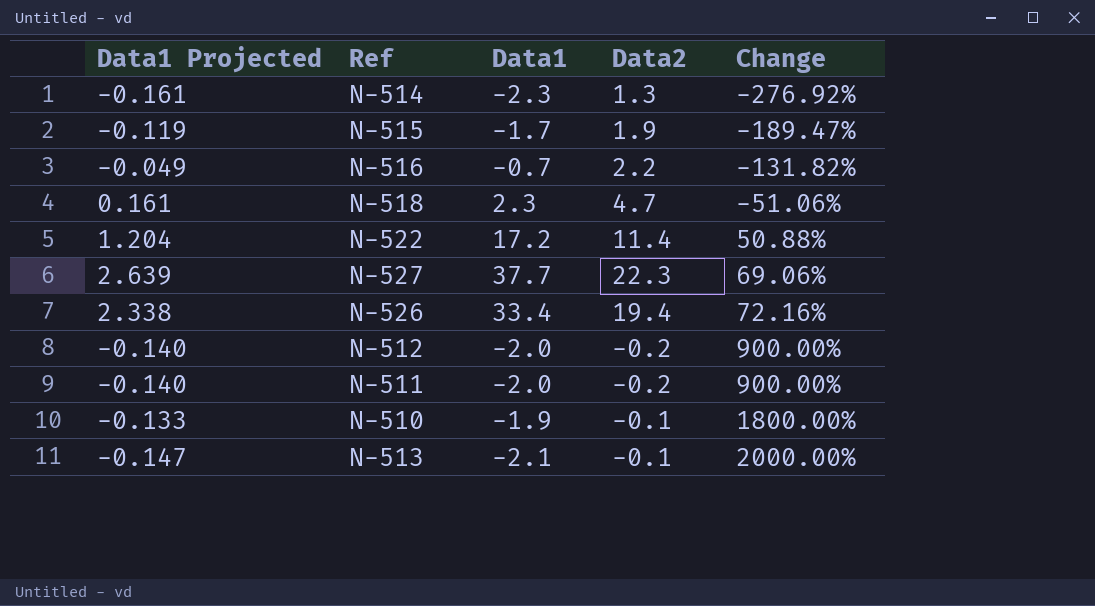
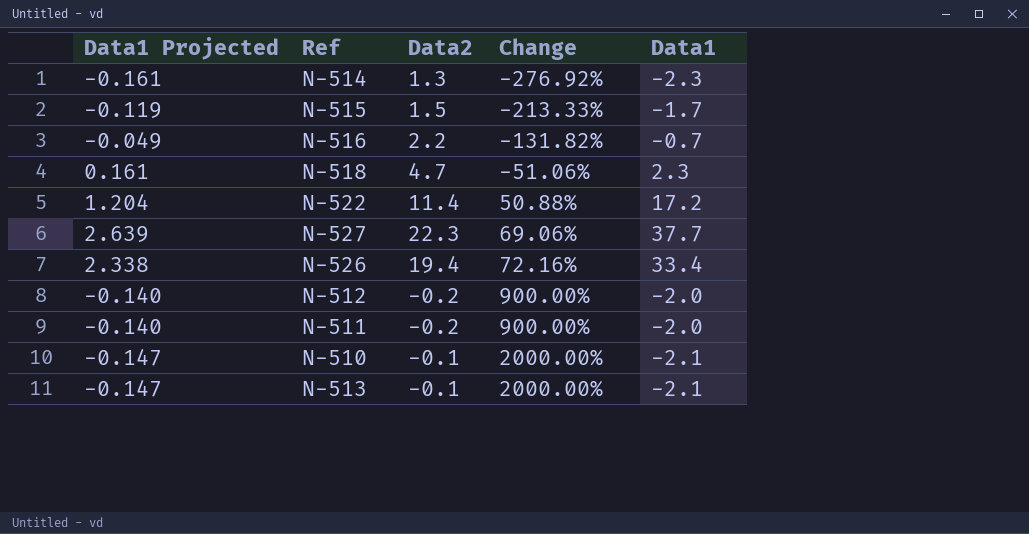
column Data1 | position: 3 -> 5
N-515 | Data2: 1.9 -> 1.5
N-515 | Change: -189.47% -> -213.33%
N-510 | Data1 Projected: -0.133 -> -0.147
N-510 | Change: 1800.00% -> 2000.00%
N-510 | Data1: -1.9 -> -2.1

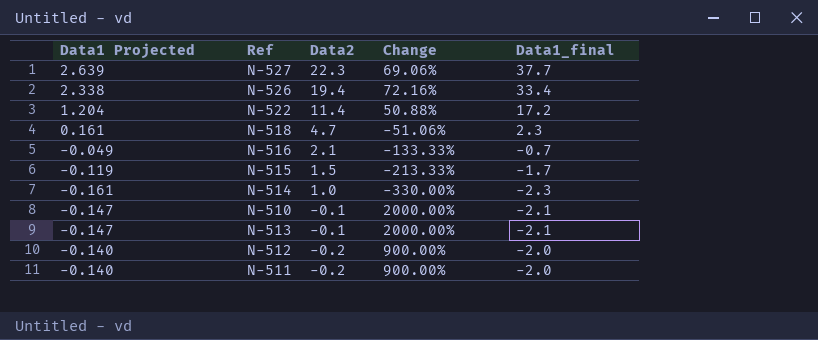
row order: Change ascending -> Data2 descending
column name: Data1 -> Data1_final
N-516 | Data2: 2.2 -> 2.1
N-516 | Change: -131.82% -> -133.33%
N-514 | Data2: 1.3 -> 1.0
N-514 | Change: -276.92% -> -330.00%

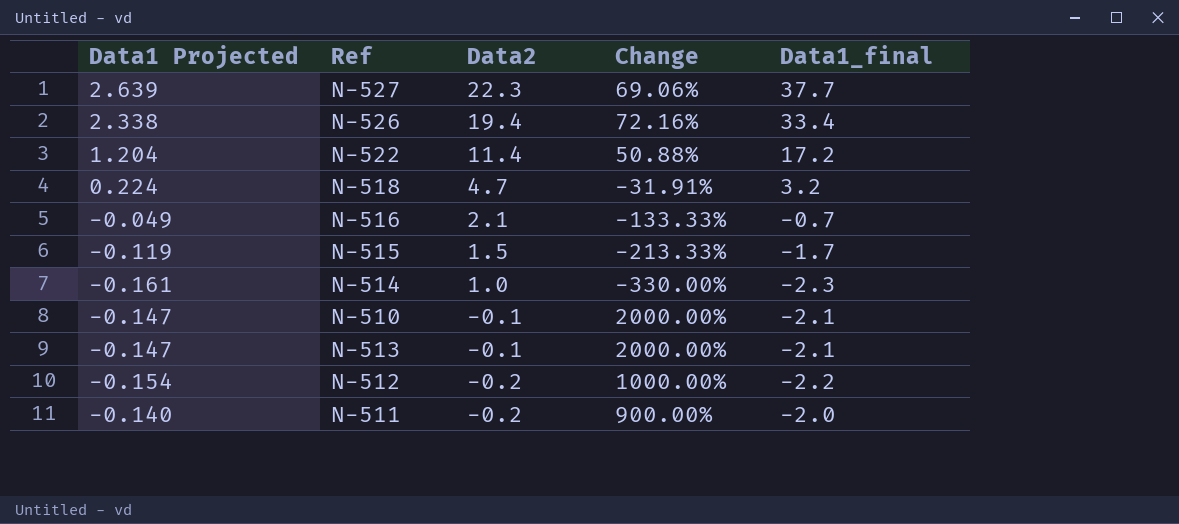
N-518 | Data1 Projected: 0.161 -> 0.224
N-518 | Change: -51.06% -> -31.91%
N-518 | Data1_final: 2.3 -> 3.2
N-512 | Data1 Projected: -0.140 -> -0.154
N-512 | Change: 900.00% -> 1000.00%
N-512 | Data1_final: -2.0 -> -2.2

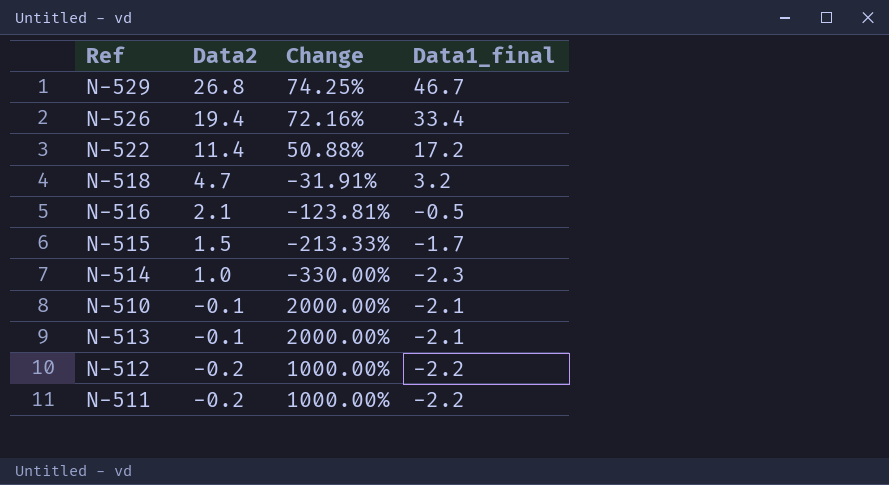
column Data1 Projected | formula: [Data1_final] * 0.07 -> none
row N-527: 2.639 | 22.3 | 69.06% | 37.7 -> none
row N-529: none -> 26.8 | 74.25% | 46.7
N-516 | Change: -133.33% -> -123.81%
N-516 | Data1_final: -0.7 -> -0.5
N-511 | Change: 900.00% -> 1000.00%
N-511 | Data1_final: -2.0 -> -2.2

